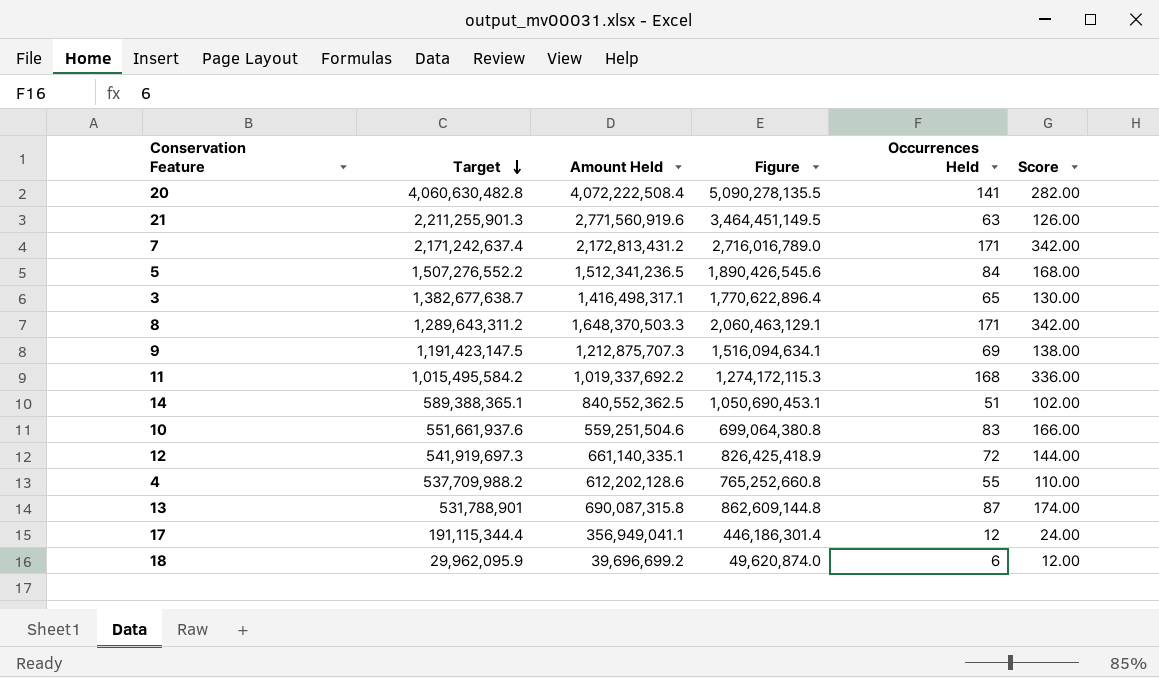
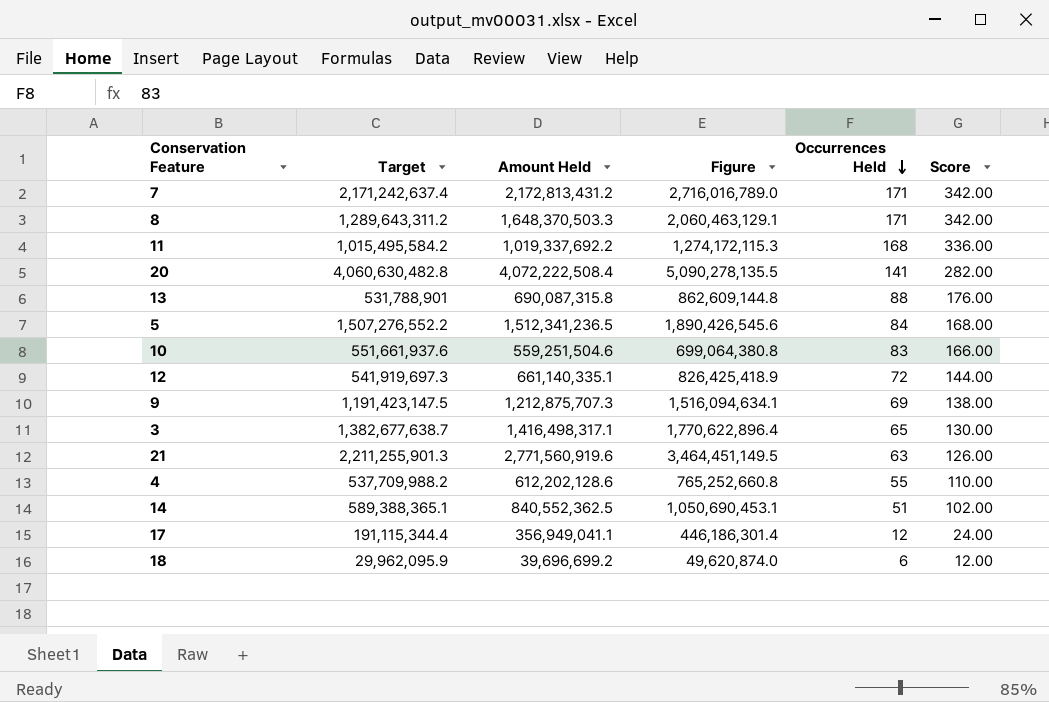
row order: Target descending -> Occurrences Held descending
13 | Occurrences Held: 87 -> 88
13 | Score: 174.00 -> 176.00

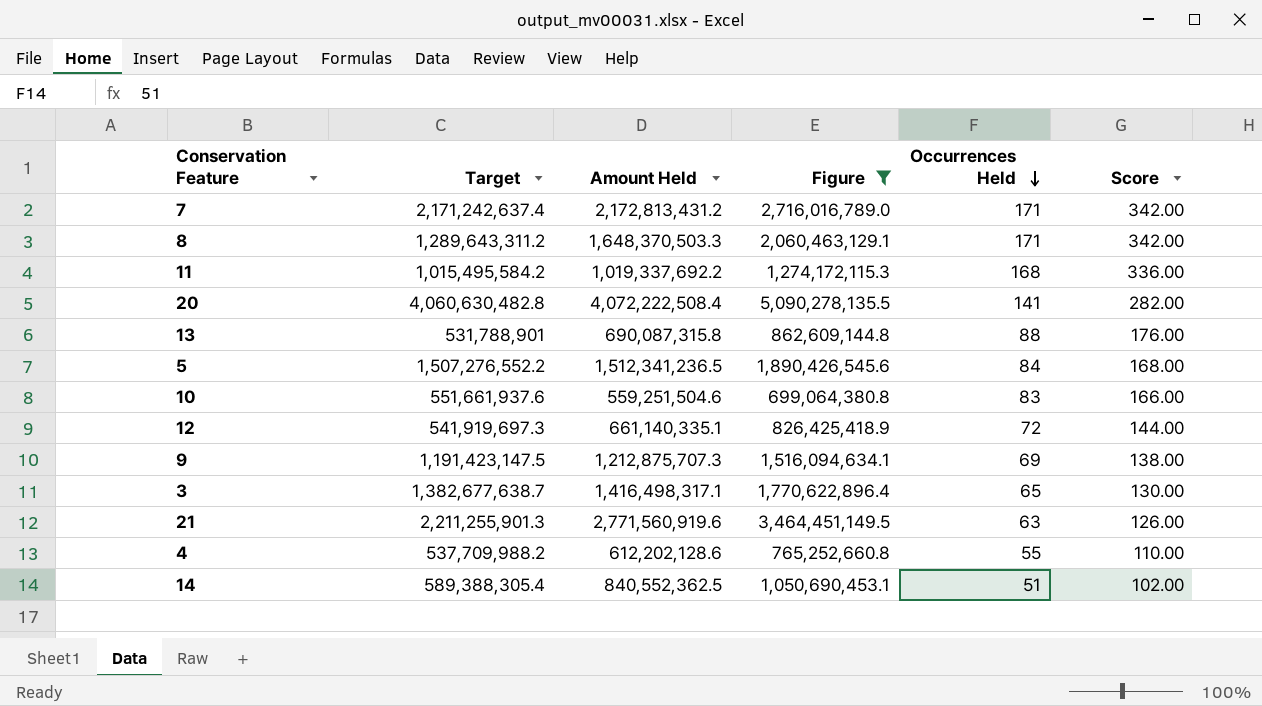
filter: none -> Figure >= 699,064,380.8
14 | Target: 589,388,365.1 -> 589,388,305.4

